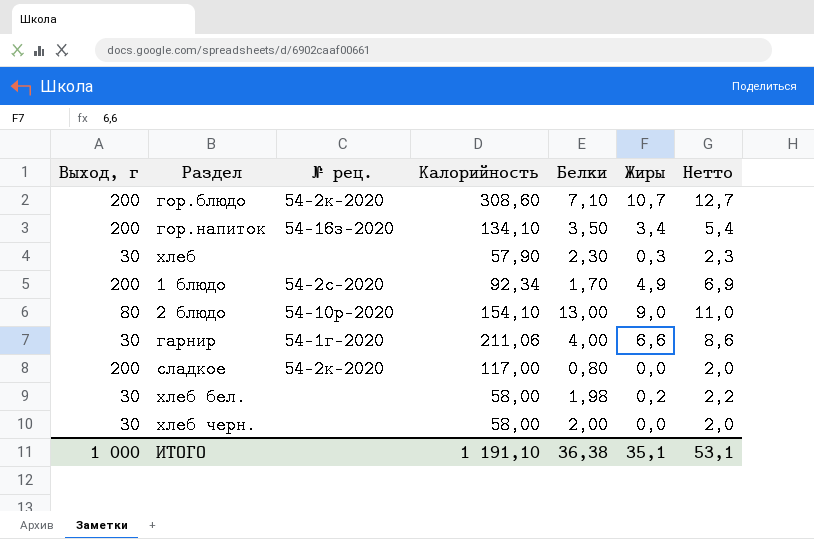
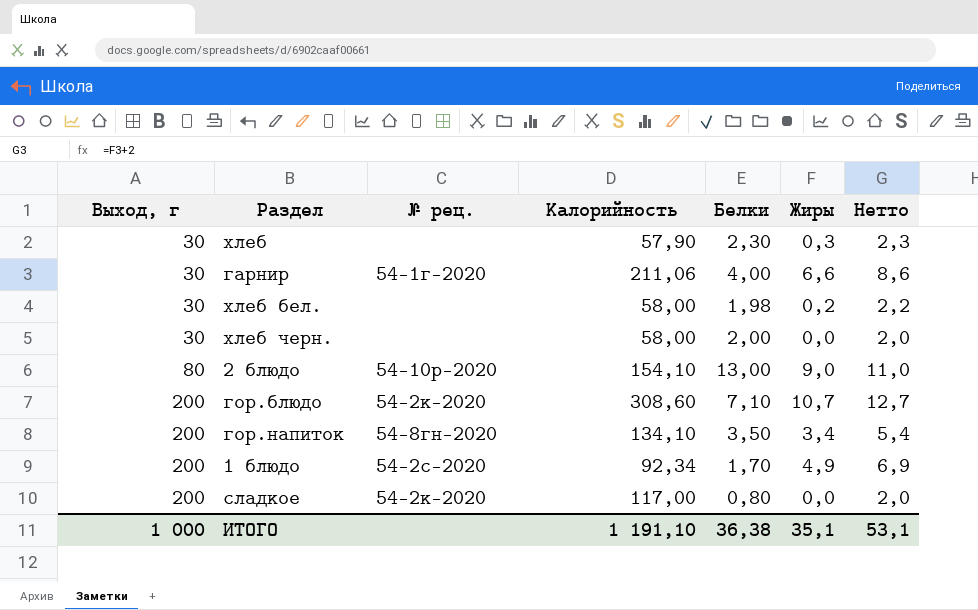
row order: none -> Выход, г ascending
гор.напиток | № рец.: 54-16з-2020 -> 54-8гн-2020

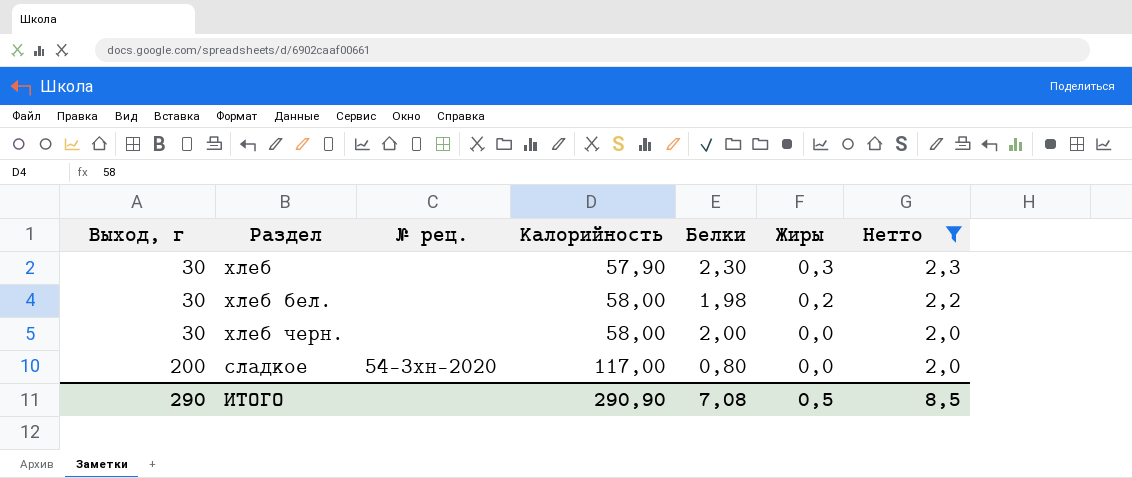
filter: none -> Нетто <= 2,3
сладкое | № рец.: 54-2к-2020 -> 54-3хн-2020
ИТОГО | Выход, г: 1 000 -> 290
ИТОГО | Калорийность: 1 191,10 -> 290,90
ИТОГО | Белки: 36,38 -> 7,08
ИТОГО | Жиры: 35,1 -> 0,5
ИТОГО | Нетто: 53,1 -> 8,5

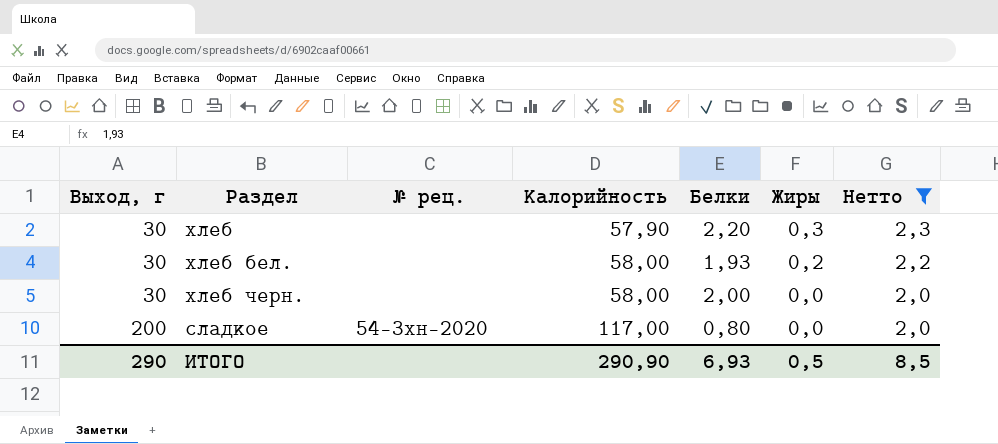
хлеб | Белки: 2,30 -> 2,20
хлеб бел. | Белки: 1,98 -> 1,93
ИТОГО | Белки: 7,08 -> 6,93

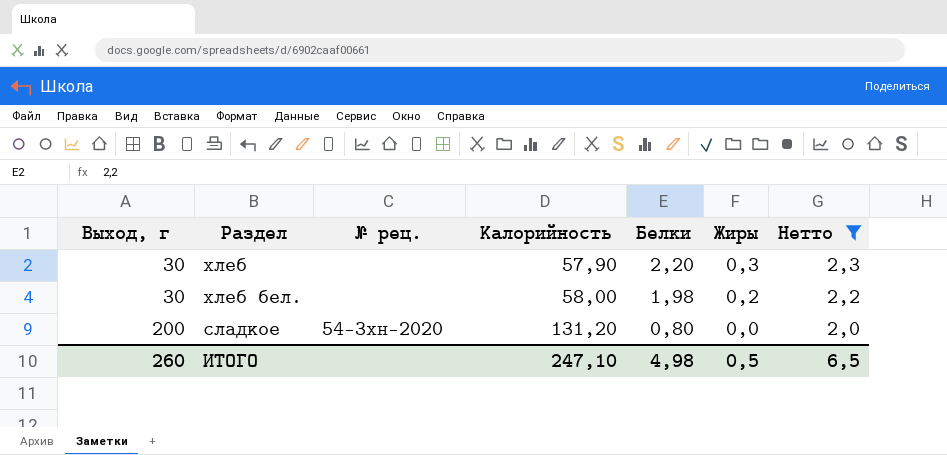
row хлеб черн.: 30 | none | 58,00 | 2,00 | 0,0 | 2,0 -> none
хлеб бел. | Белки: 1,93 -> 1,98
сладкое | Калорийность: 117,00 -> 131,20
ИТОГО | Выход, г: 290 -> 260
ИТОГО | Калорийность: 290,90 -> 247,10
ИТОГО | Белки: 6,93 -> 4,98
ИТОГО | Нетто: 8,5 -> 6,5

